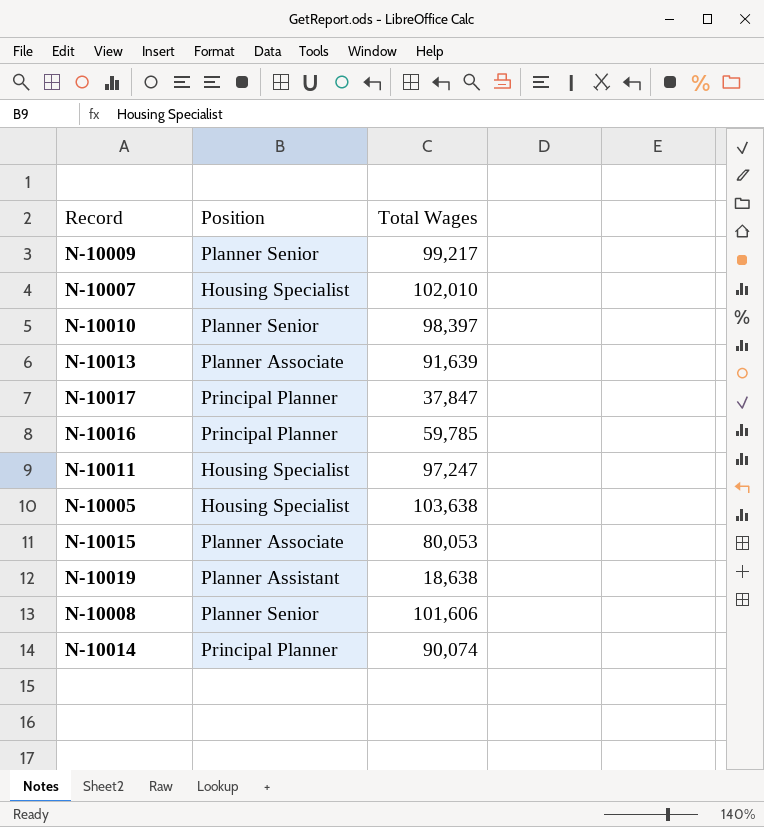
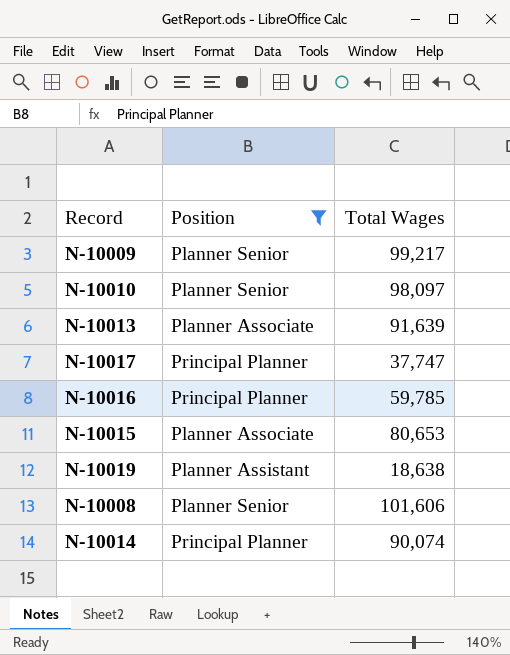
filter: none -> Position != Housing Specialist
N-10010 | Total Wages: 98,397 -> 98,097
N-10017 | Total Wages: 37,847 -> 37,747
N-10015 | Total Wages: 80,053 -> 80,653

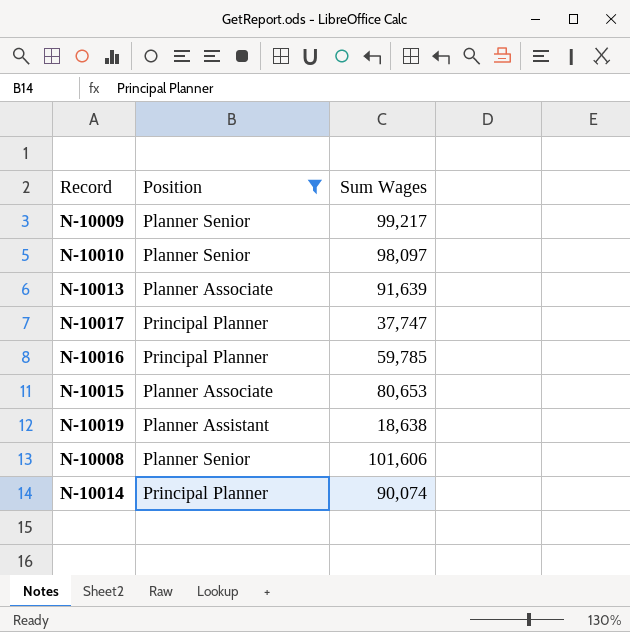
column name: Total Wages -> Sum Wages

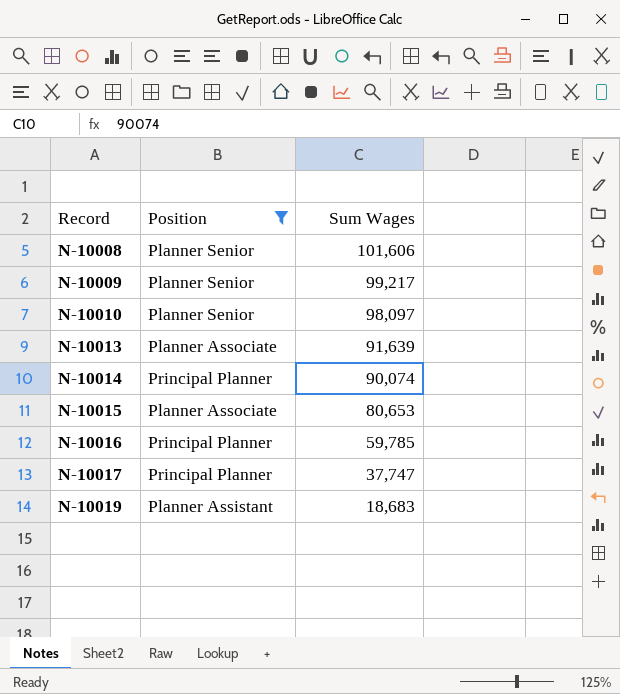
row order: none -> Record ascending
N-10019 | Sum Wages: 18,638 -> 18,683

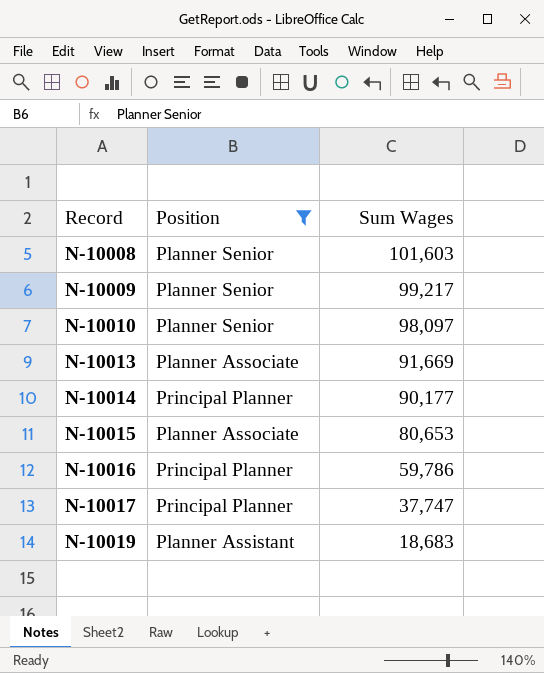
N-10008 | Sum Wages: 101,606 -> 101,603
N-10013 | Sum Wages: 91,639 -> 91,669
N-10014 | Sum Wages: 90,074 -> 90,177
N-10016 | Sum Wages: 59,785 -> 59,786

